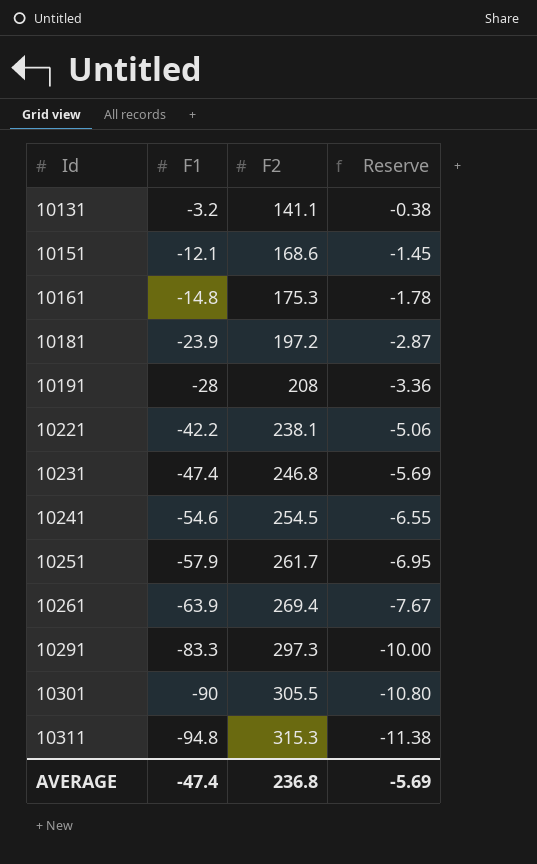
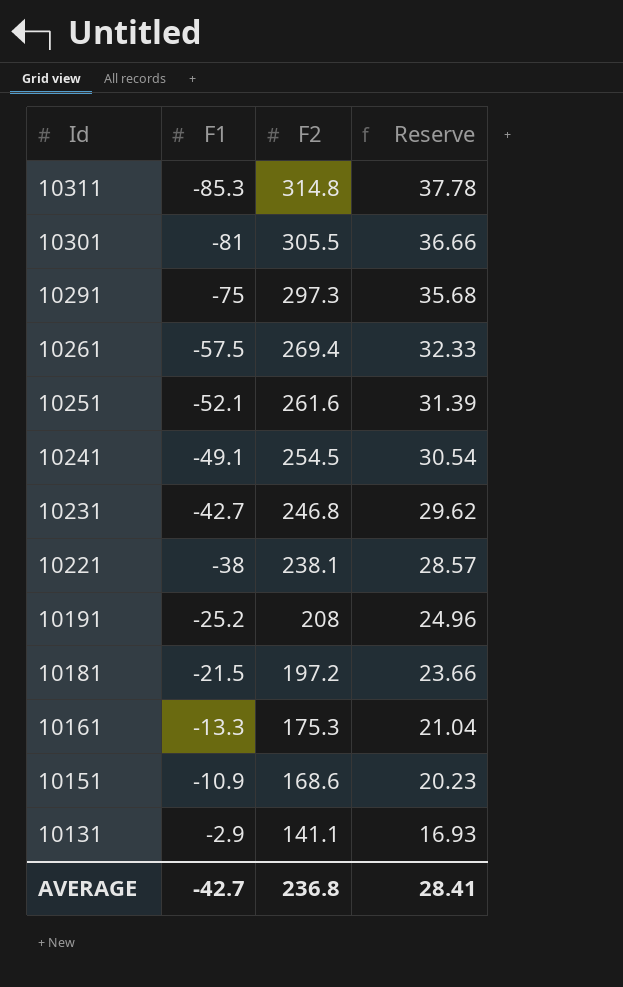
row order: Id ascending -> Id descending
column Reserve | formula: [F1] * 0.12 -> [F2] * 0.12
10311 | F1: -94.8 -> -85.3
10311 | F2: 315.3 -> 314.8
10301 | F1: -90 -> -81
10291 | F1: -83.3 -> -75
10261 | F1: -63.9 -> -57.5
10251 | F1: -57.9 -> -52.1
10251 | F2: 261.7 -> 261.6
10241 | F1: -54.6 -> -49.1
10231 | F1: -47.4 -> -42.7
10221 | F1: -42.2 -> -38
10191 | F1: -28 -> -25.2
10181 | F1: -23.9 -> -21.5
10161 | F1: -14.8 -> -13.3
10151 | F1: -12.1 -> -10.9
10131 | F1: -3.2 -> -2.9
AVERAGE | F1: -47.4 -> -42.7
AVERAGE | Reserve: -5.69 -> 28.41

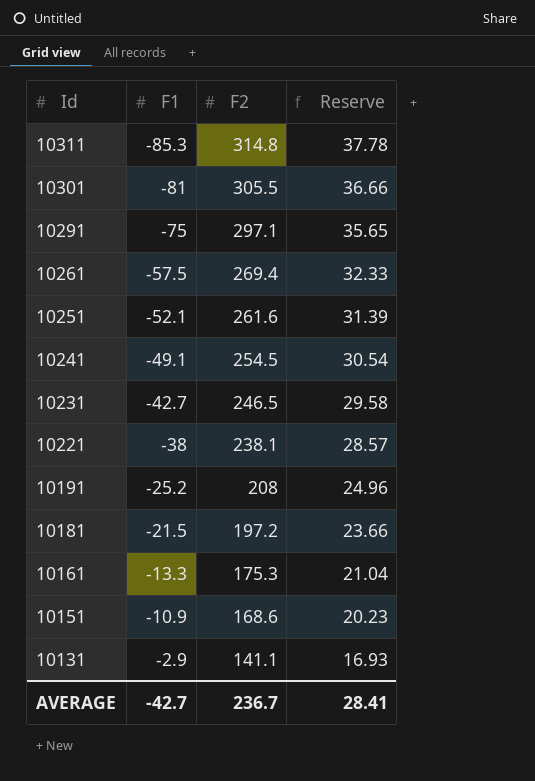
10291 | F2: 297.3 -> 297.1
10291 | Reserve: 35.68 -> 35.65
10231 | F2: 246.8 -> 246.5
10231 | Reserve: 29.62 -> 29.58
AVERAGE | F2: 236.8 -> 236.7

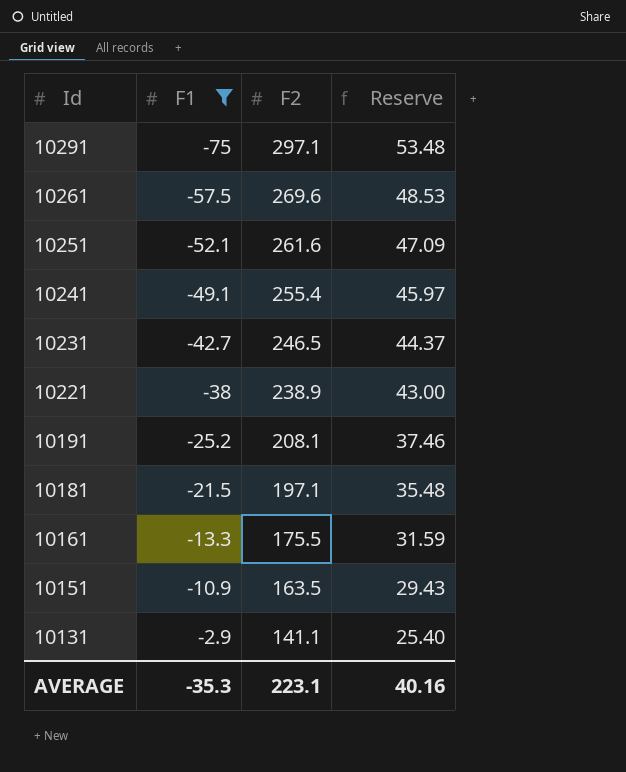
filter: none -> F1 >= -75
column Reserve | formula: [F2] * 0.12 -> [F2] * 0.18
10261 | F2: 269.4 -> 269.6
10241 | F2: 254.5 -> 255.4
10221 | F2: 238.1 -> 238.9
10191 | F2: 208 -> 208.1
10181 | F2: 197.2 -> 197.1
10161 | F2: 175.3 -> 175.5
10151 | F2: 168.6 -> 163.5
AVERAGE | F1: -42.7 -> -35.3
AVERAGE | F2: 236.7 -> 223.1
AVERAGE | Reserve: 28.41 -> 40.16

